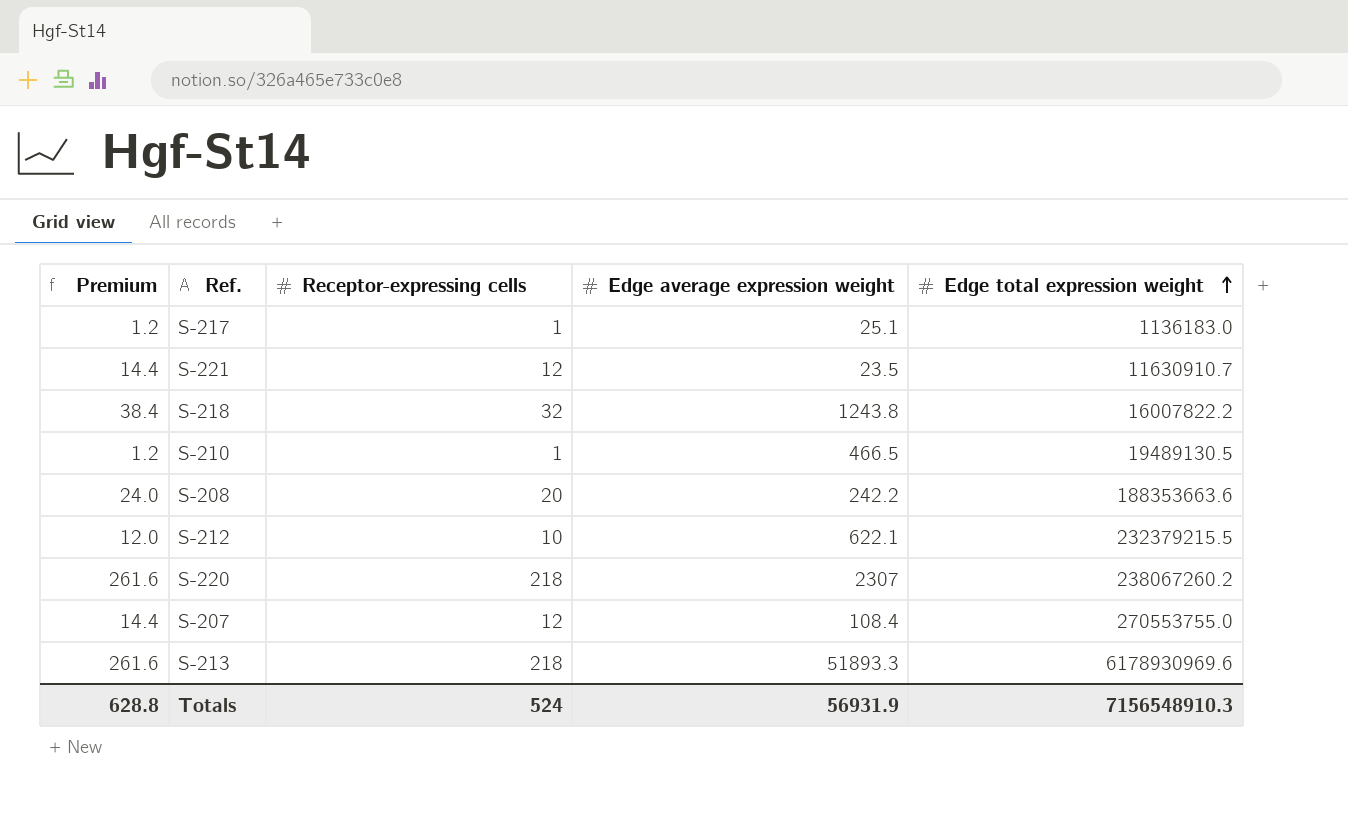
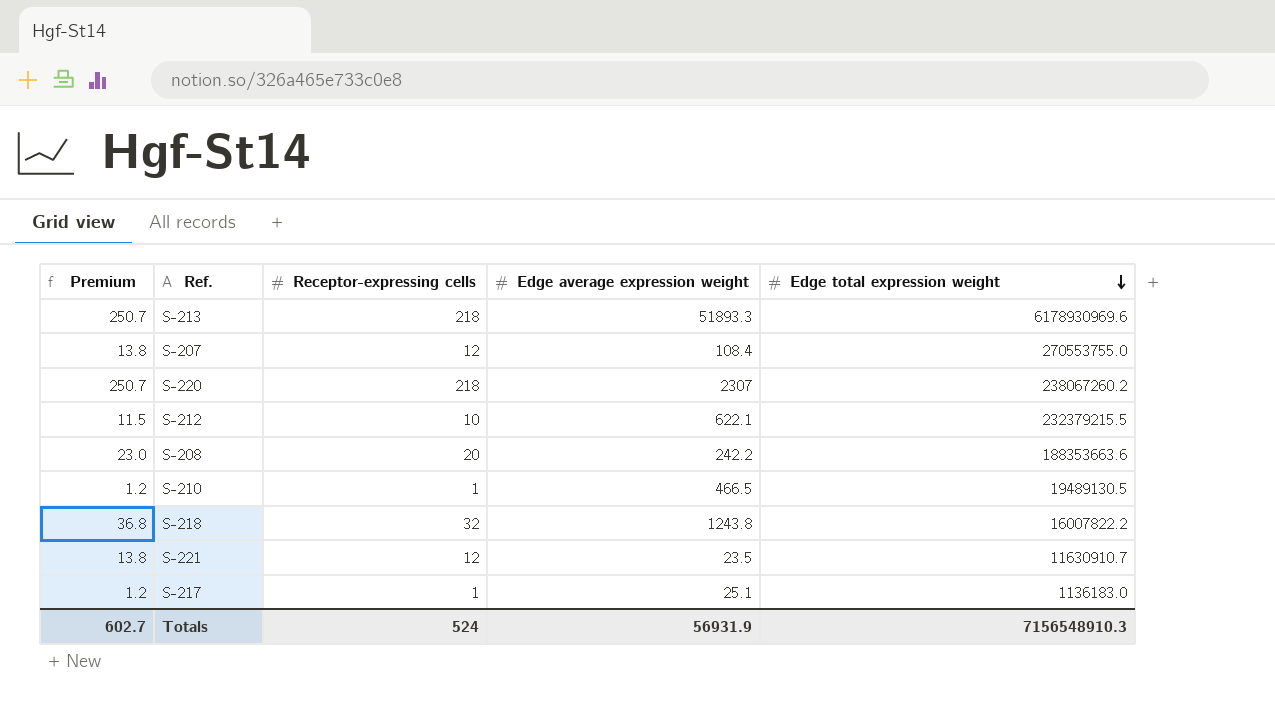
row order: Edge total expression weight ascending -> Edge total expression weight descending
column Premium | formula: [Receptor-expressing cells] * 1.2 -> [Receptor-expressing cells] * 1.15
Totals | Premium: 628.8 -> 602.7

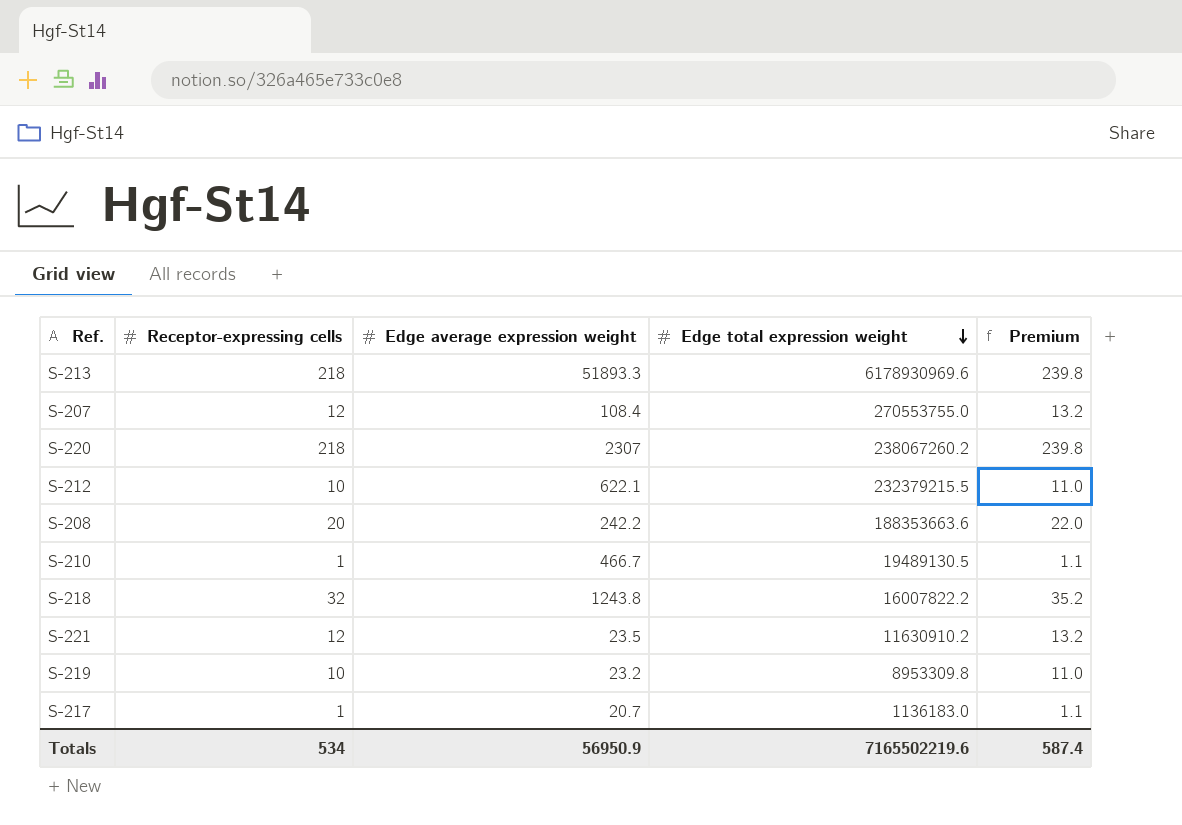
column Premium | formula: [Receptor-expressing cells] * 1.15 -> [Receptor-expressing cells] * 1.1
column Premium | position: 1 -> 5
S-210 | Edge average expression weight: 466.5 -> 466.7
S-221 | Edge total expression weight: 11630910.7 -> 11630910.2
row S-219: none -> 10 | 23.2 | 8953309.8 | 11.0
S-217 | Edge average expression weight: 25.1 -> 20.7
Totals | Receptor-expressing cells: 524 -> 534
Totals | Edge average expression weight: 56931.9 -> 56950.9
Totals | Edge total expression weight: 7156548910.3 -> 7165502219.6
Totals | Premium: 602.7 -> 587.4

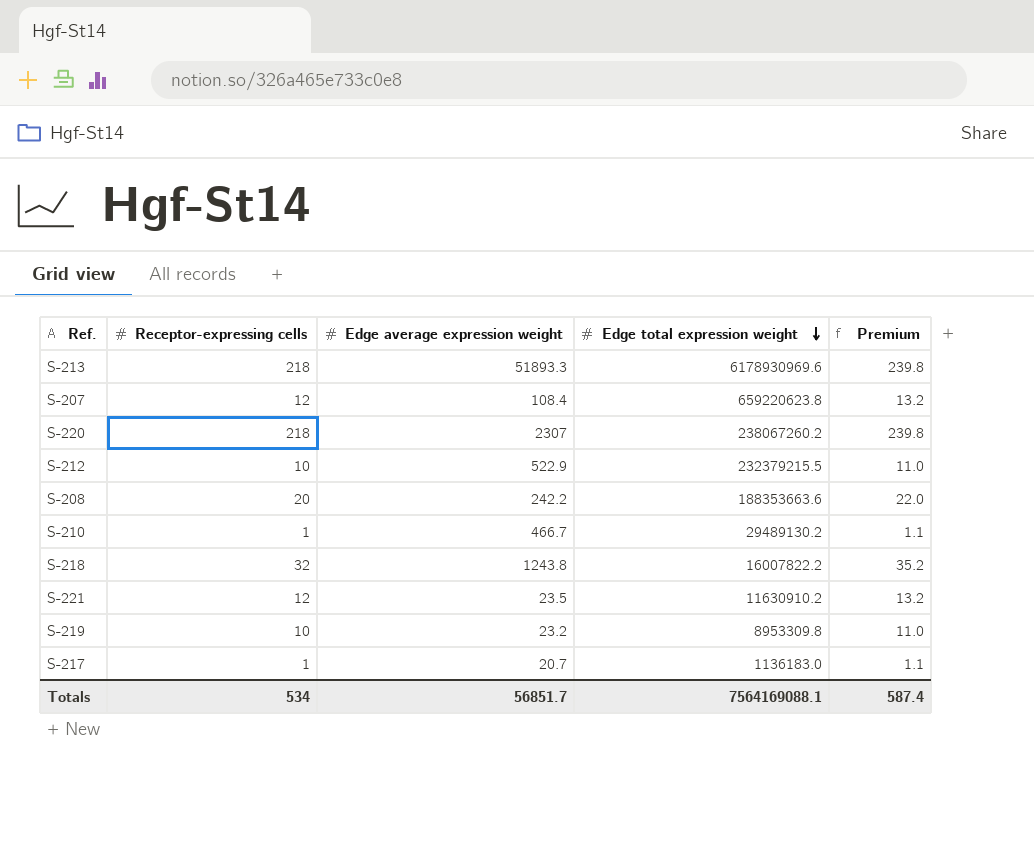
S-207 | Edge total expression weight: 270553755.0 -> 659220623.8
S-212 | Edge average expression weight: 622.1 -> 522.9
S-210 | Edge total expression weight: 19489130.5 -> 29489130.2
Totals | Edge average expression weight: 56950.9 -> 56851.7
Totals | Edge total expression weight: 7165502219.6 -> 7564169088.1

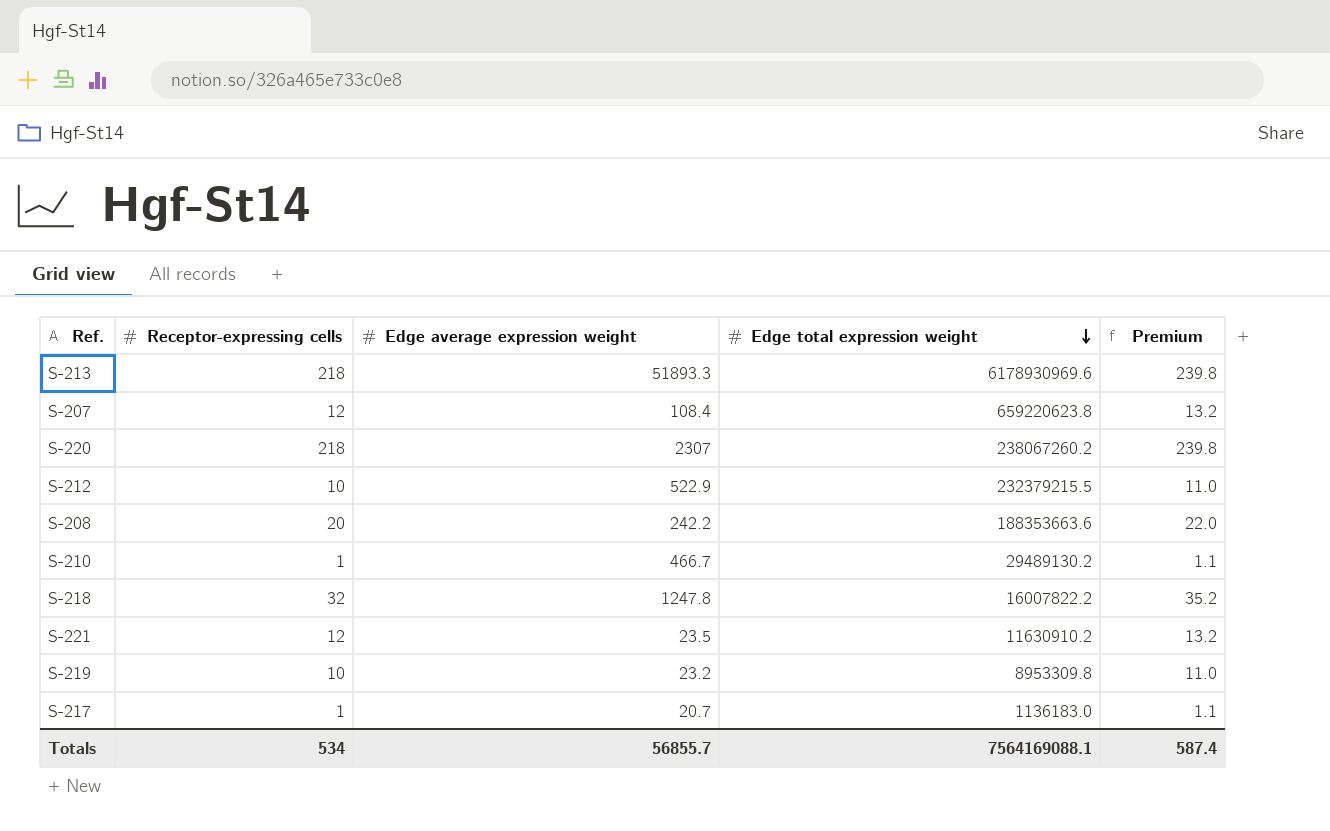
S-218 | Edge average expression weight: 1243.8 -> 1247.8
Totals | Edge average expression weight: 56851.7 -> 56855.7

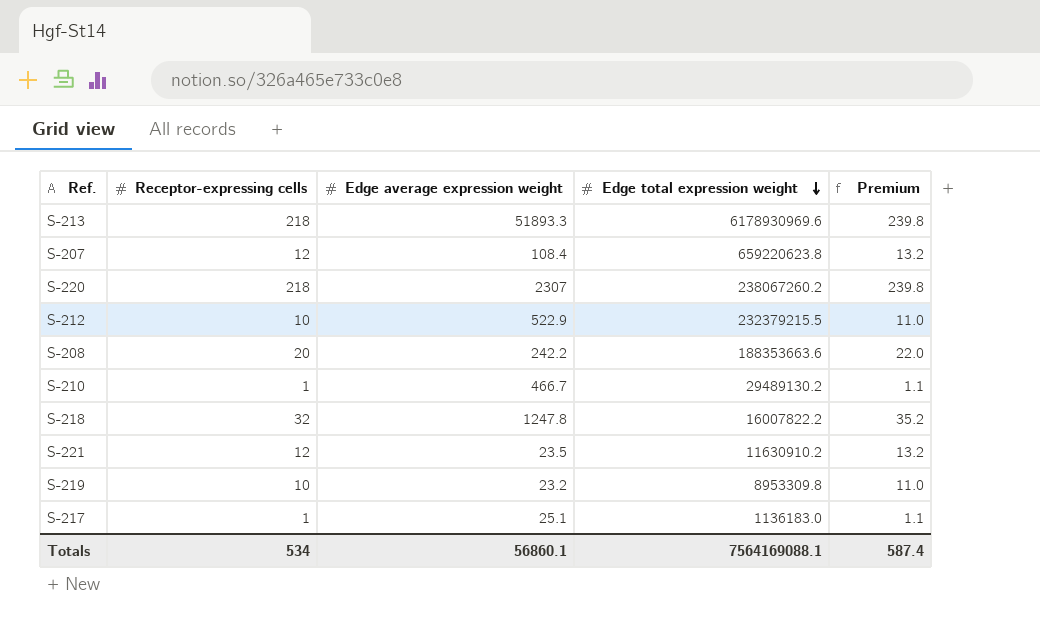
S-217 | Edge average expression weight: 20.7 -> 25.1
Totals | Edge average expression weight: 56855.7 -> 56860.1

